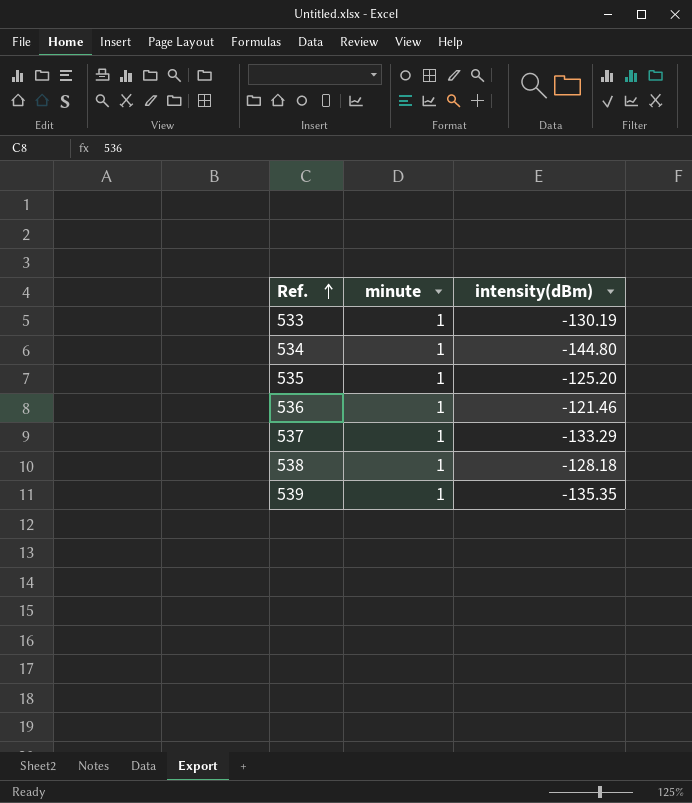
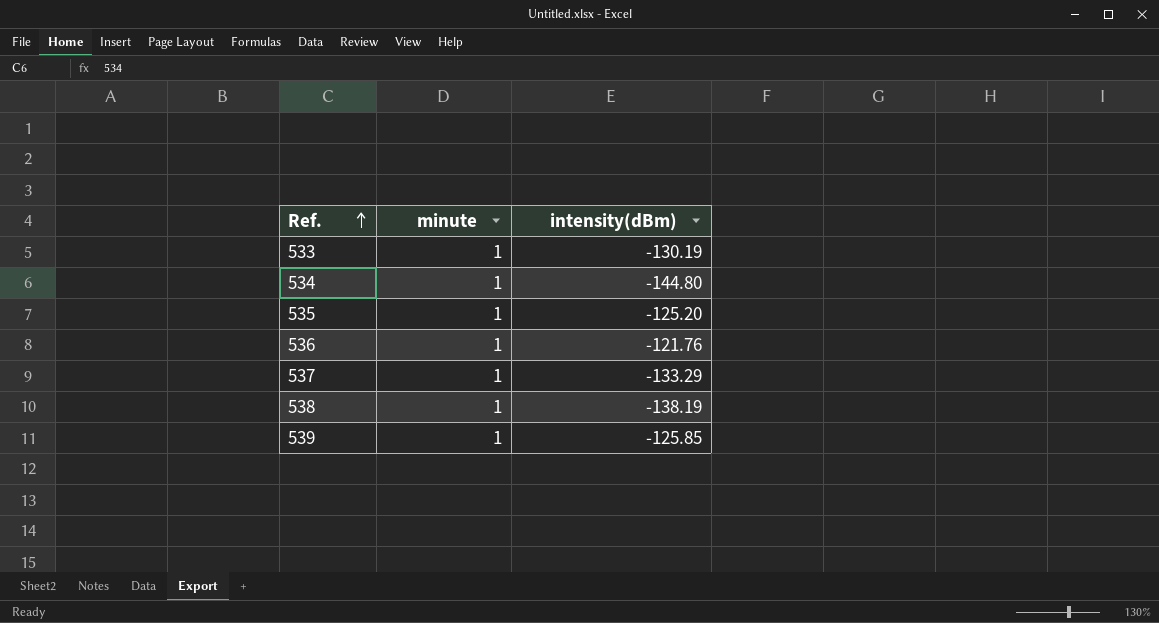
536 | intensity(dBm): -121.46 -> -121.76
538 | intensity(dBm): -128.18 -> -138.19
539 | intensity(dBm): -135.35 -> -125.85

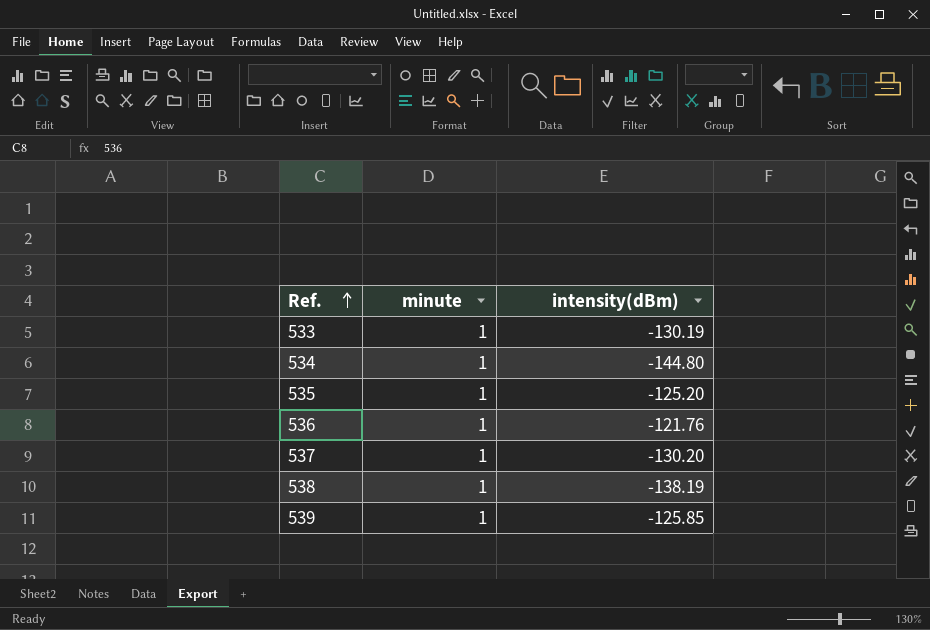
537 | intensity(dBm): -133.29 -> -130.20

